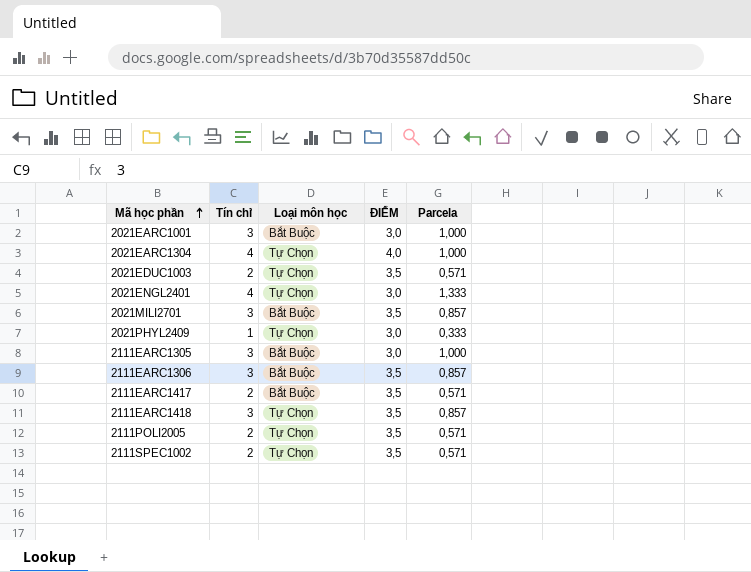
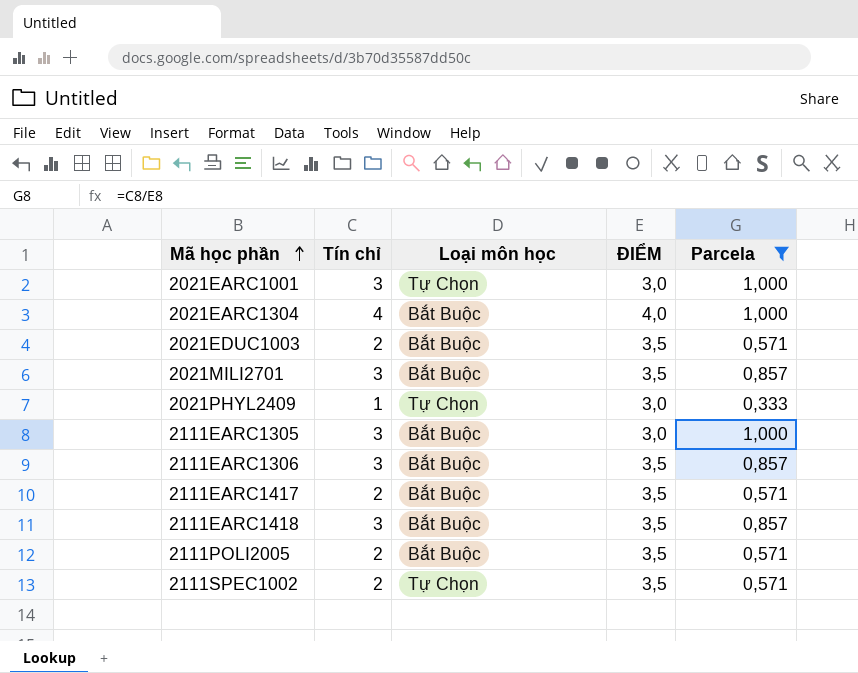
filter: none -> Parcela != 1,333
2021EARC1001 | Loại môn học: Bắt Buộc -> Tự Chọn
2021EARC1304 | Loại môn học: Tự Chọn -> Bắt Buộc
2021EDUC1003 | Loại môn học: Tự Chọn -> Bắt Buộc
2111EARC1418 | Loại môn học: Tự Chọn -> Bắt Buộc
2111POLI2005 | Loại môn học: Tự Chọn -> Bắt Buộc

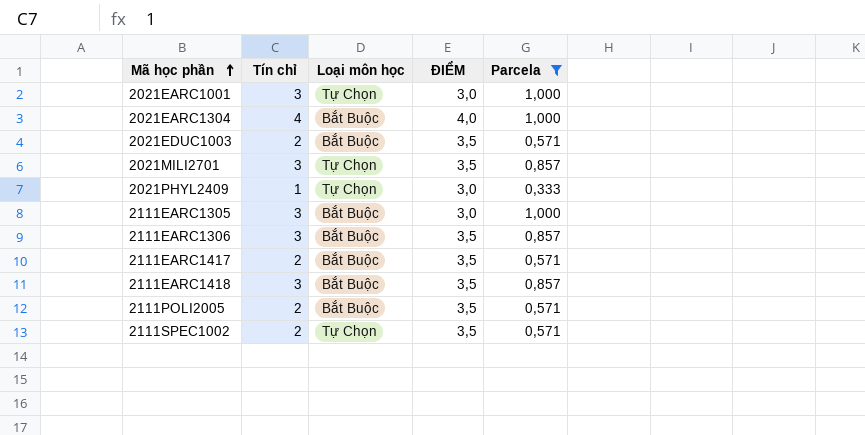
2021MILI2701 | Loại môn học: Bắt Buộc -> Tự Chọn

